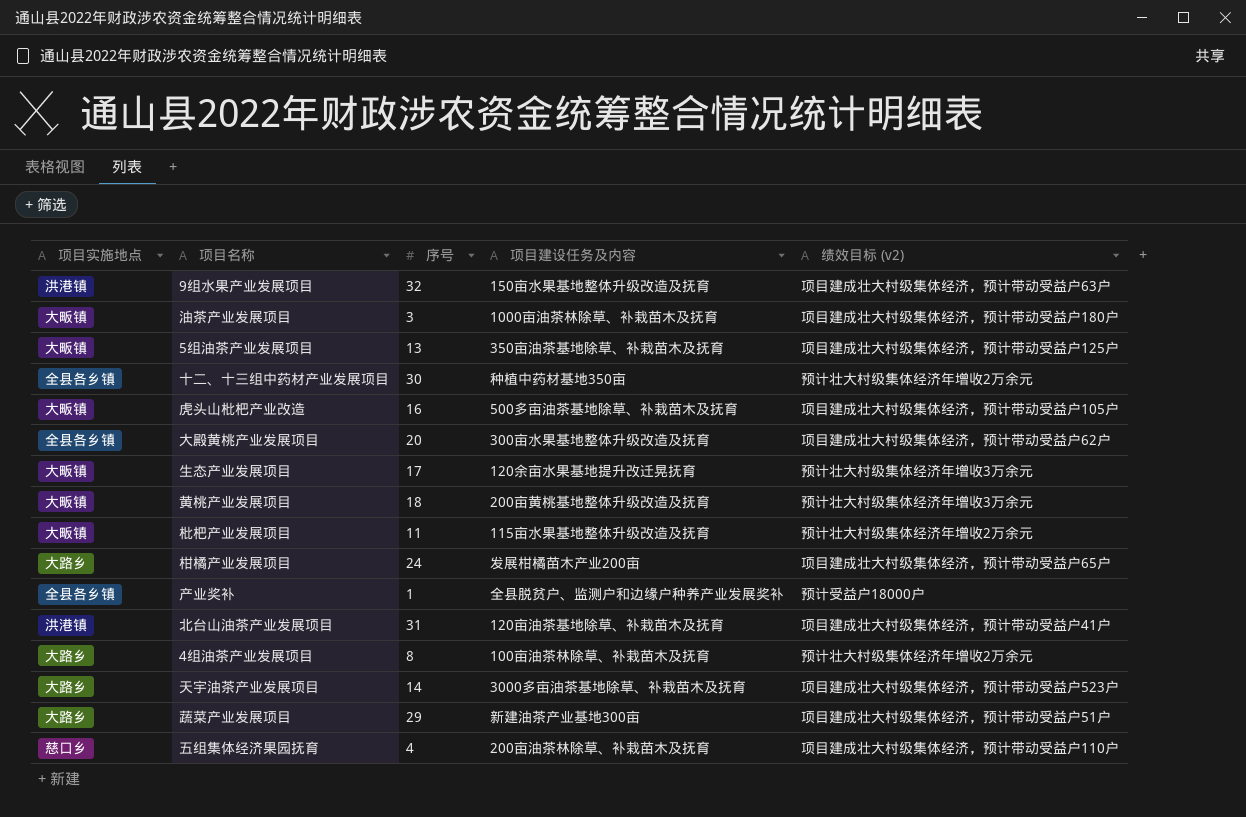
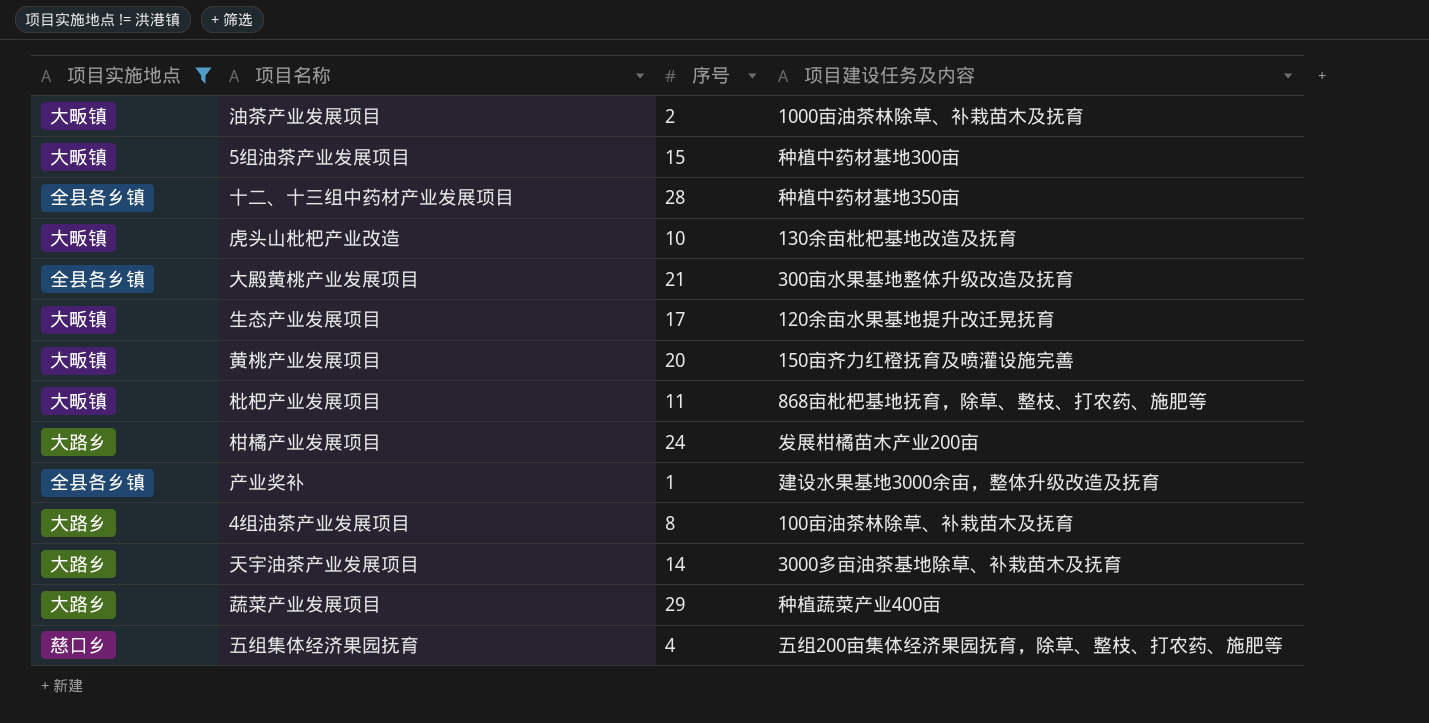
filter: none -> 项目实施地点 != 洪港镇
column 绩效目标 (v2) | position: 5 -> none
油茶产业发展项目 | 序号: 3 -> 2
5组油茶产业发展项目 | 序号: 13 -> 15
5组油茶产业发展项目 | 项目建设任务及内容: 350亩油茶基地除草、补栽苗木及抚育 -> 种植中药材基地300亩
十二、十三组中药材产业发展项目 | 序号: 30 -> 28
虎头山枇杷产业改造 | 序号: 16 -> 10
虎头山枇杷产业改造 | 项目建设任务及内容: 500多亩油茶基地除草、补栽苗木及抚育 -> 130余亩枇杷基地改造及抚育
大殿黄桃产业发展项目 | 序号: 20 -> 21
黄桃产业发展项目 | 序号: 18 -> 20
黄桃产业发展项目 | 项目建设任务及内容: 200亩黄桃基地整体升级改造及抚育 -> 150亩齐力红橙抚育及喷灌设施完善
枇杷产业发展项目 | 项目建设任务及内容: 115亩水果基地整体升级改造及抚育 -> 868亩枇杷基地抚育，除草、整枝、打农药、施肥等
产业奖补 | 项目建设任务及内容: 全县脱贫户、监测户和边缘户种养产业发展奖补 -> 建设水果基地3000余亩，整体升级改造及抚育
蔬菜产业发展项目 | 项目建设任务及内容: 新建油茶产业基地300亩 -> 种植蔬菜产业400亩
五组集体经济果园抚育 | 项目建设任务及内容: 200亩油茶林除草、补栽苗木及抚育 -> 五组200亩集体经济果园抚育，除草、整枝、打农药、施肥等

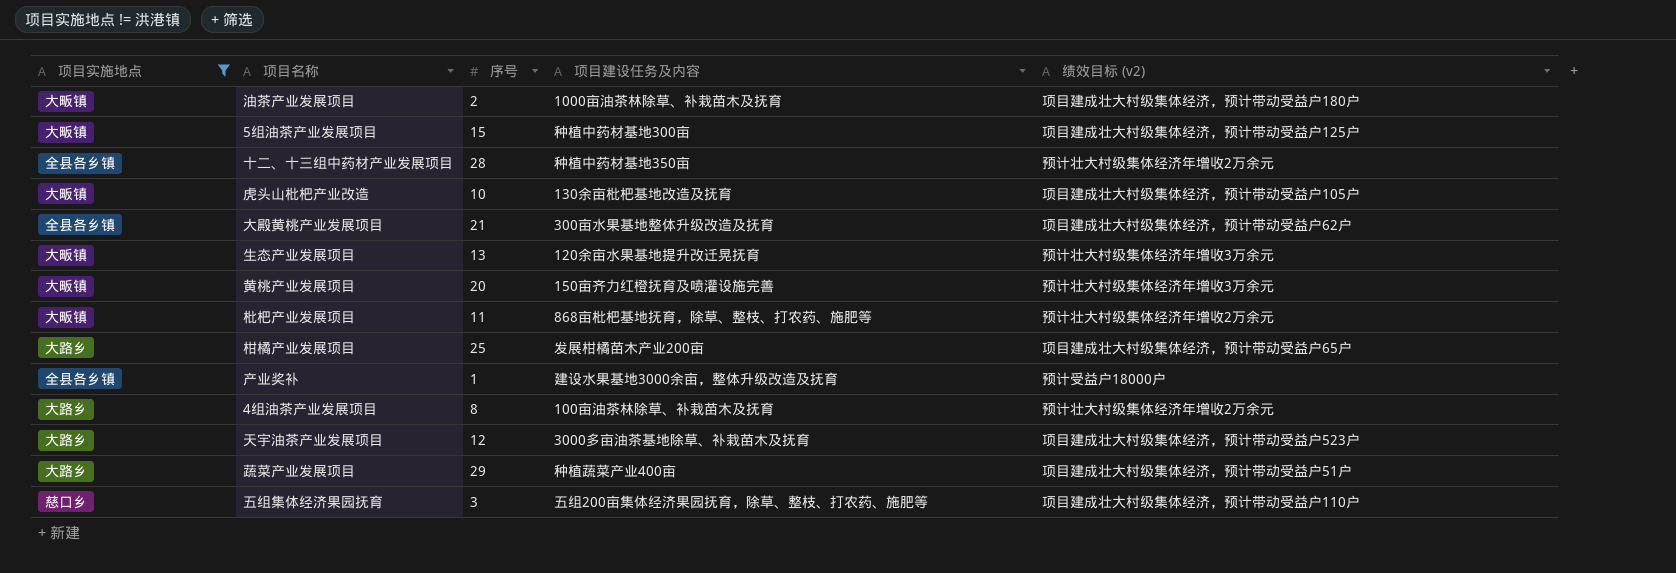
column 绩效目标 (v2) | position: none -> 5
生态产业发展项目 | 序号: 17 -> 13
柑橘产业发展项目 | 序号: 24 -> 25
天宇油茶产业发展项目 | 序号: 14 -> 12
五组集体经济果园抚育 | 序号: 4 -> 3

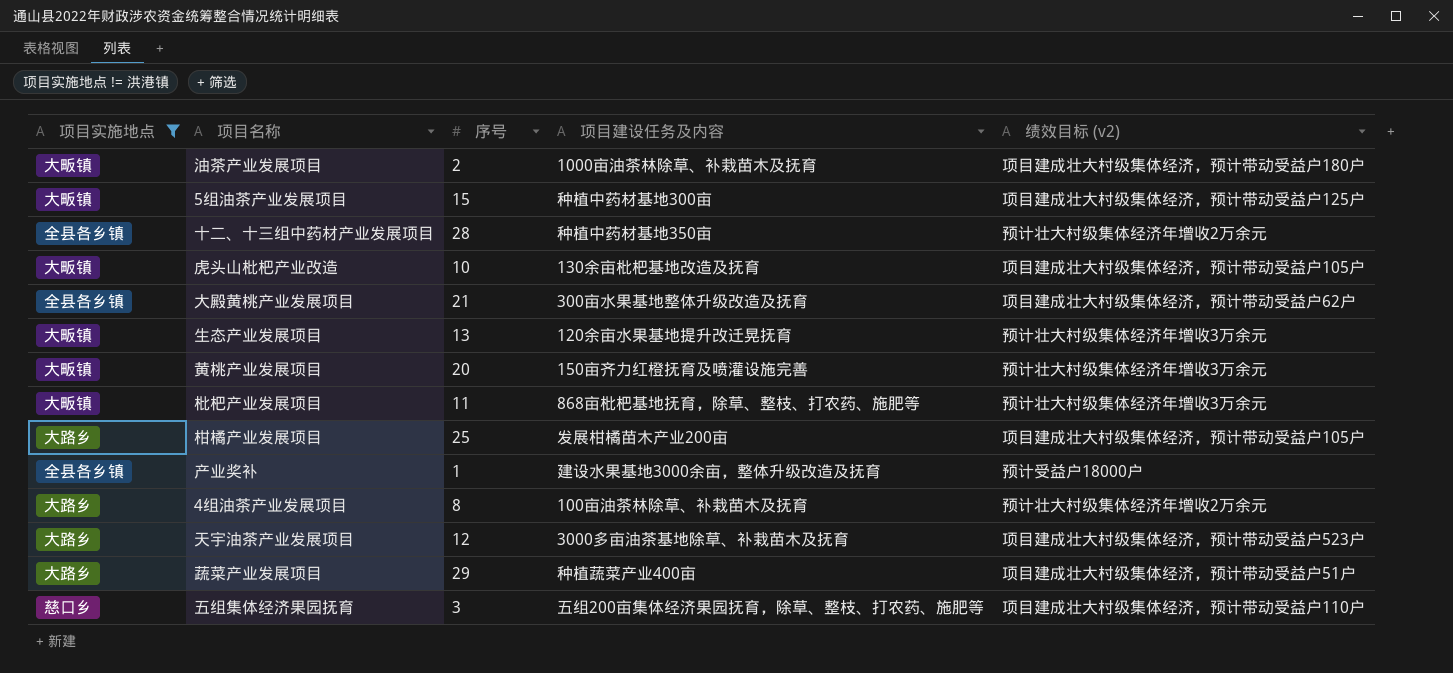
枇杷产业发展项目 | 绩效目标 (v2): 预计壮大村级集体经济年增收2万余元 -> 预计壮大村级集体经济年增收3万余元
柑橘产业发展项目 | 绩效目标 (v2): 项目建成壮大村级集体经济，预计带动受益户65户 -> 项目建成壮大村级集体经济，预计带动受益户105户

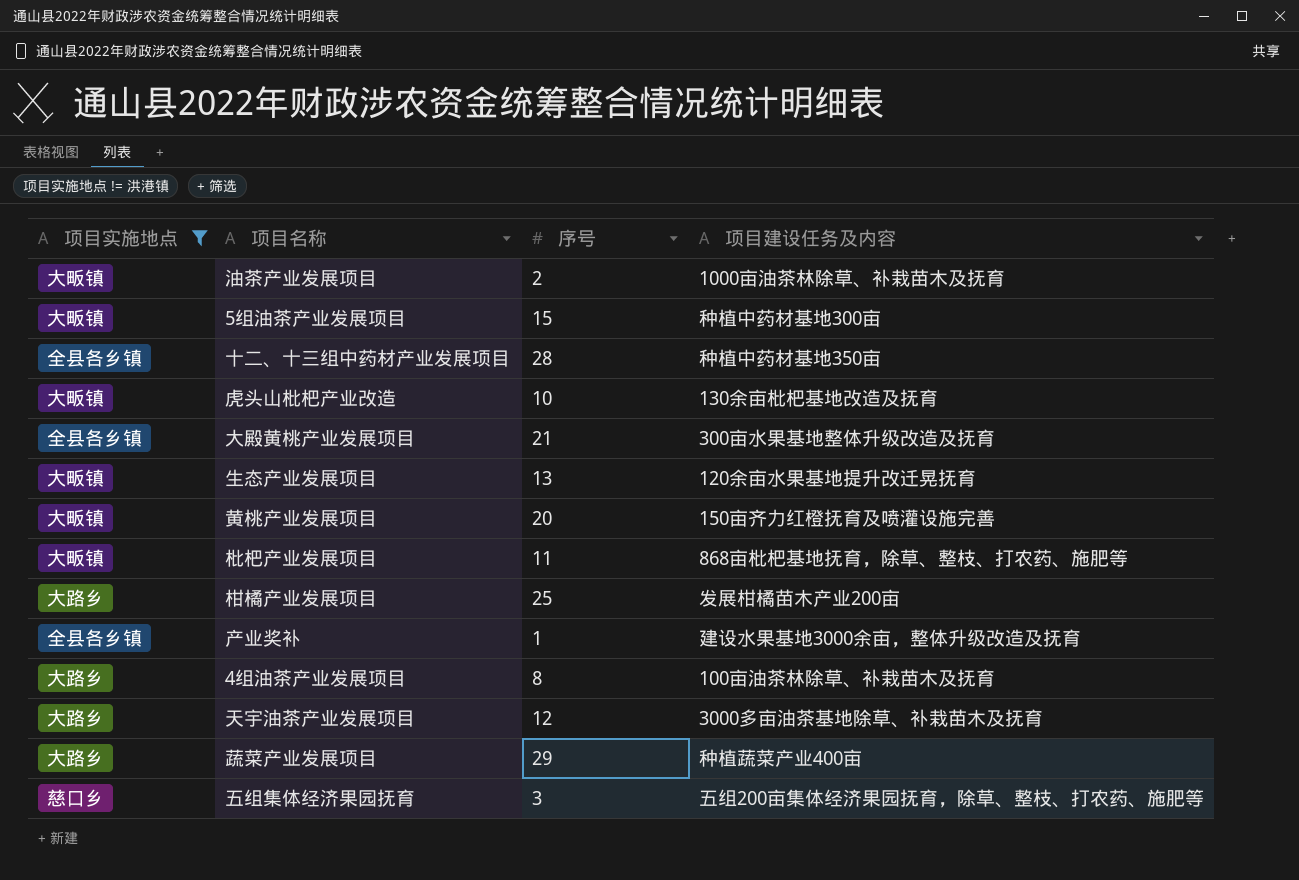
column 绩效目标 (v2) | position: 5 -> none

